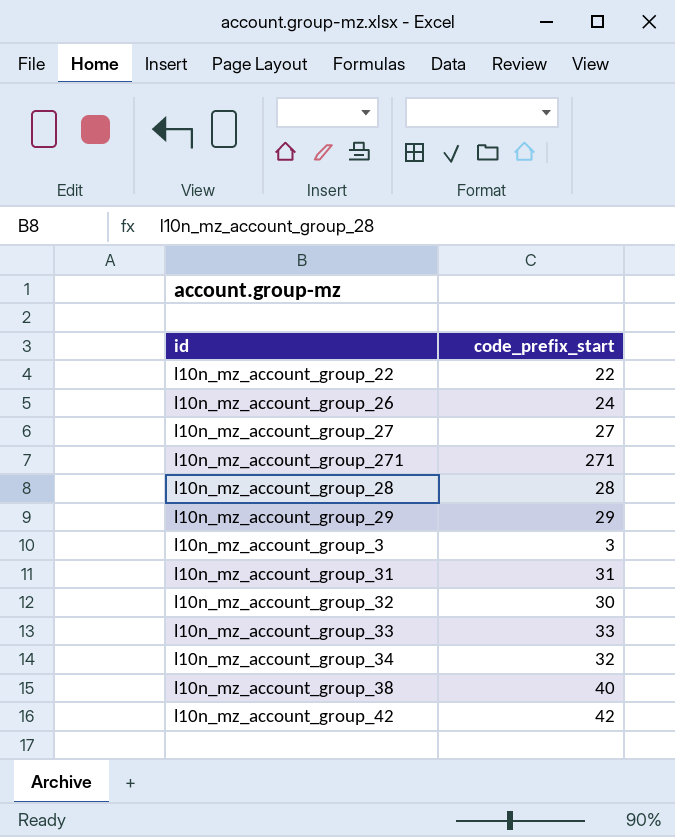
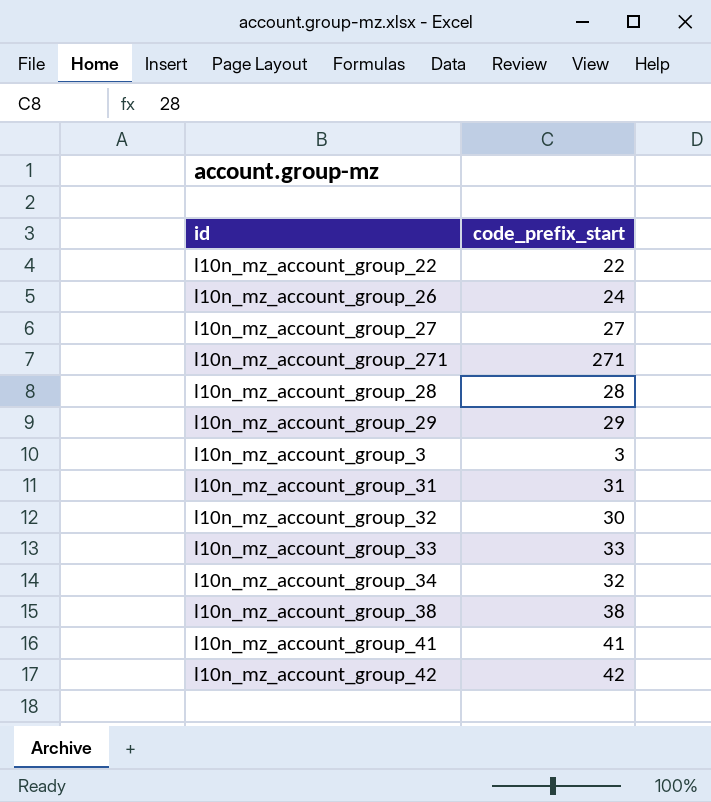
l10n_mz_account_group_38 | code_prefix_start: 40 -> 38
row l10n_mz_account_group_41: none -> 41

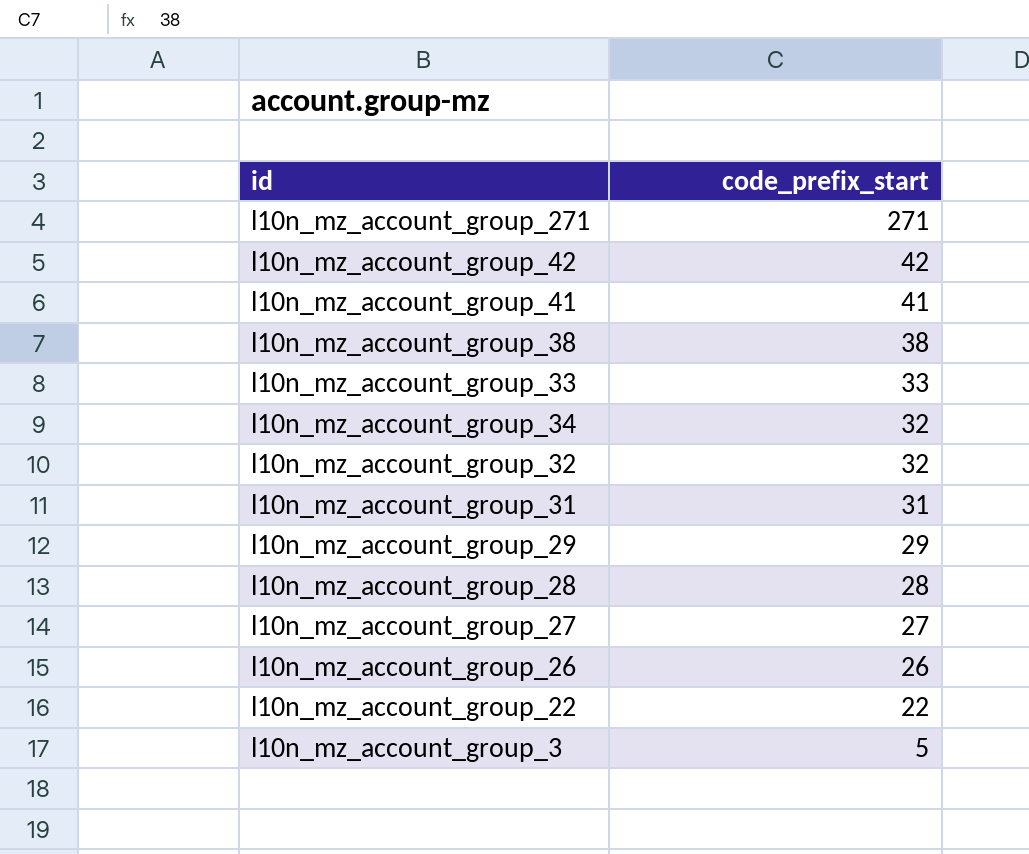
row order: none -> code_prefix_start descending
l10n_mz_account_group_32 | code_prefix_start: 30 -> 32
l10n_mz_account_group_26 | code_prefix_start: 24 -> 26
l10n_mz_account_group_3 | code_prefix_start: 3 -> 5

